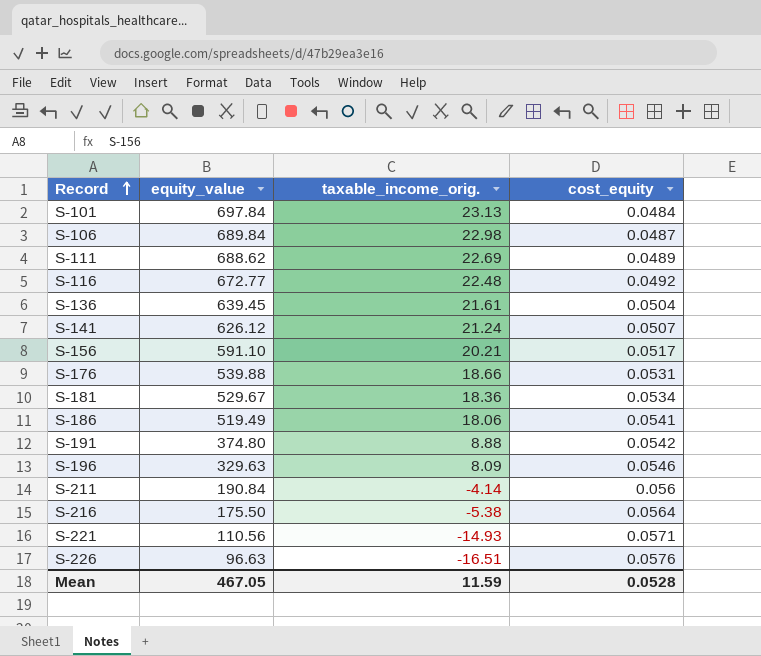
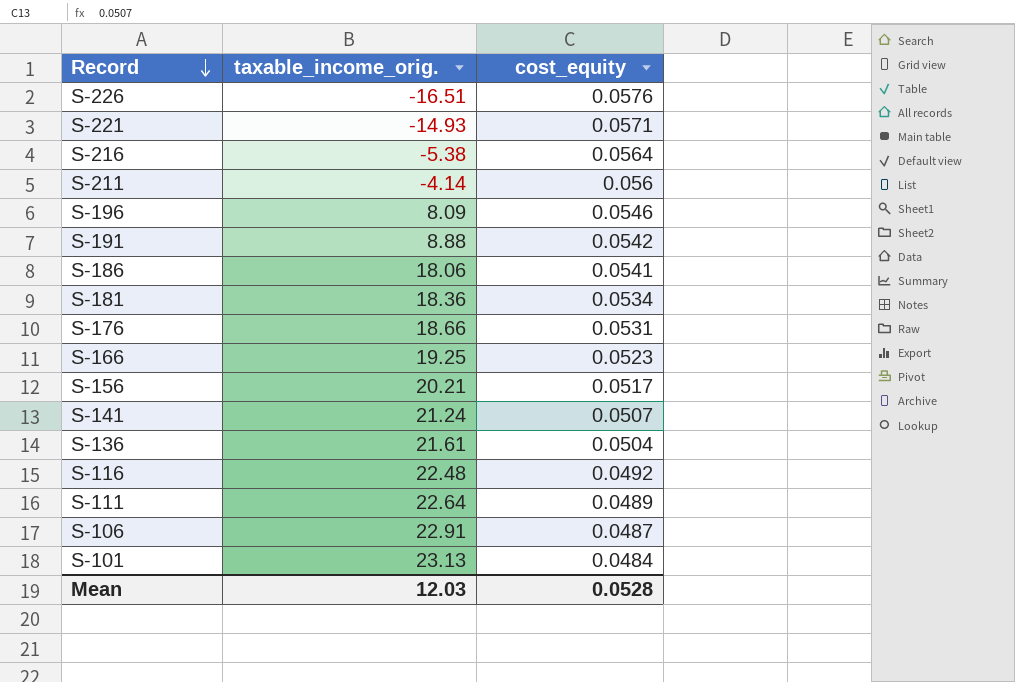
row order: Record ascending -> Record descending
column equity_value | position: 2 -> none
row S-166: none -> 19.25 | 0.0523
S-111 | taxable_income_orig.: 22.69 -> 22.64
S-106 | taxable_income_orig.: 22.98 -> 22.91
Mean | taxable_income_orig.: 11.59 -> 12.03

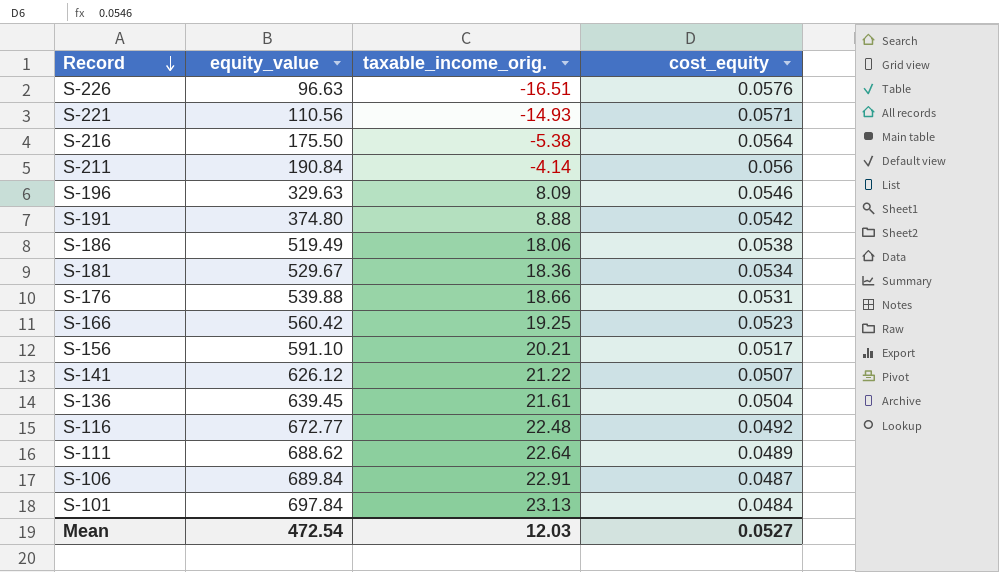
column equity_value | position: none -> 2
S-186 | cost_equity: 0.0541 -> 0.0538
S-141 | taxable_income_orig.: 21.24 -> 21.22
Mean | cost_equity: 0.0528 -> 0.0527

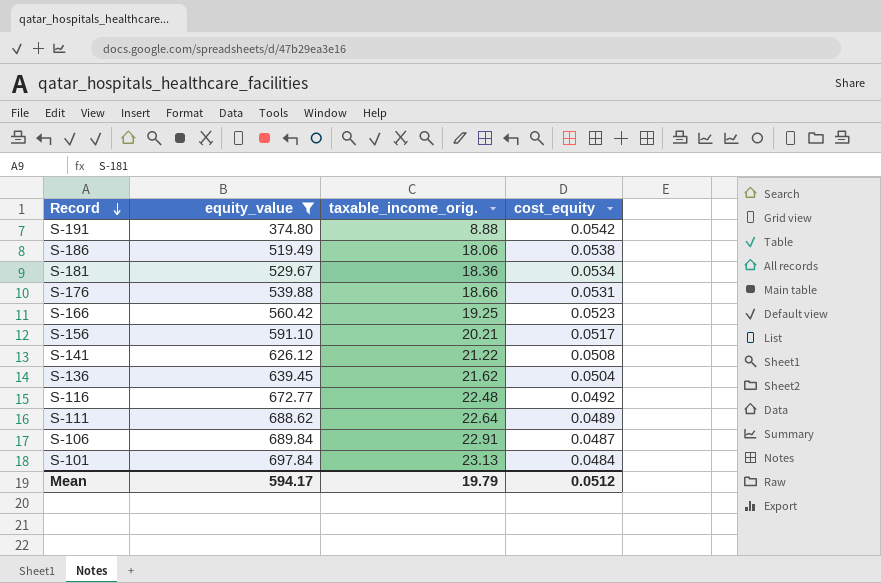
filter: none -> equity_value >= 374.80
S-141 | cost_equity: 0.0507 -> 0.0508
S-136 | taxable_income_orig.: 21.61 -> 21.62
Mean | equity_value: 472.54 -> 594.17
Mean | taxable_income_orig.: 12.03 -> 19.79
Mean | cost_equity: 0.0527 -> 0.0512

